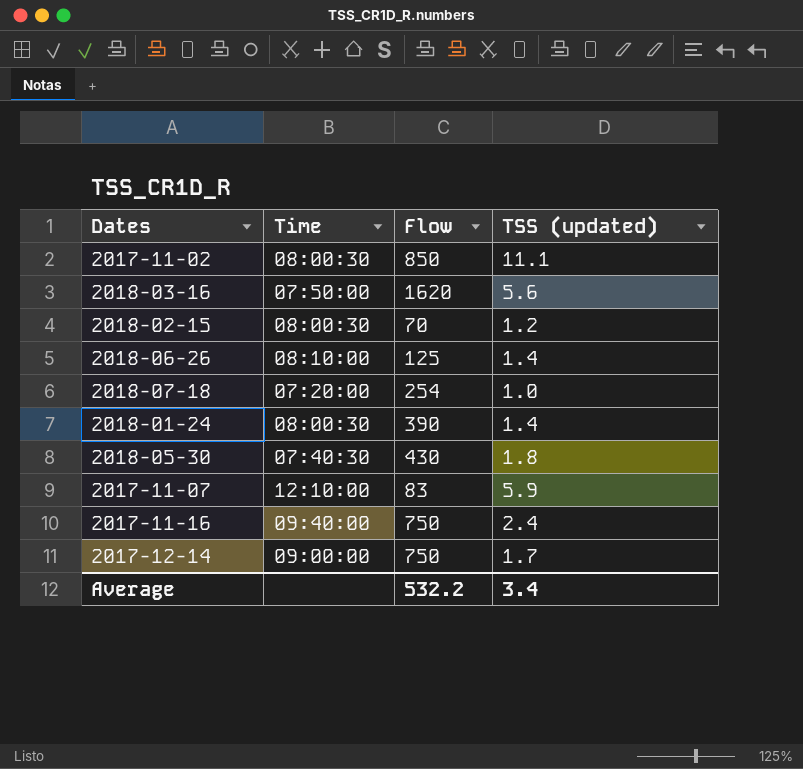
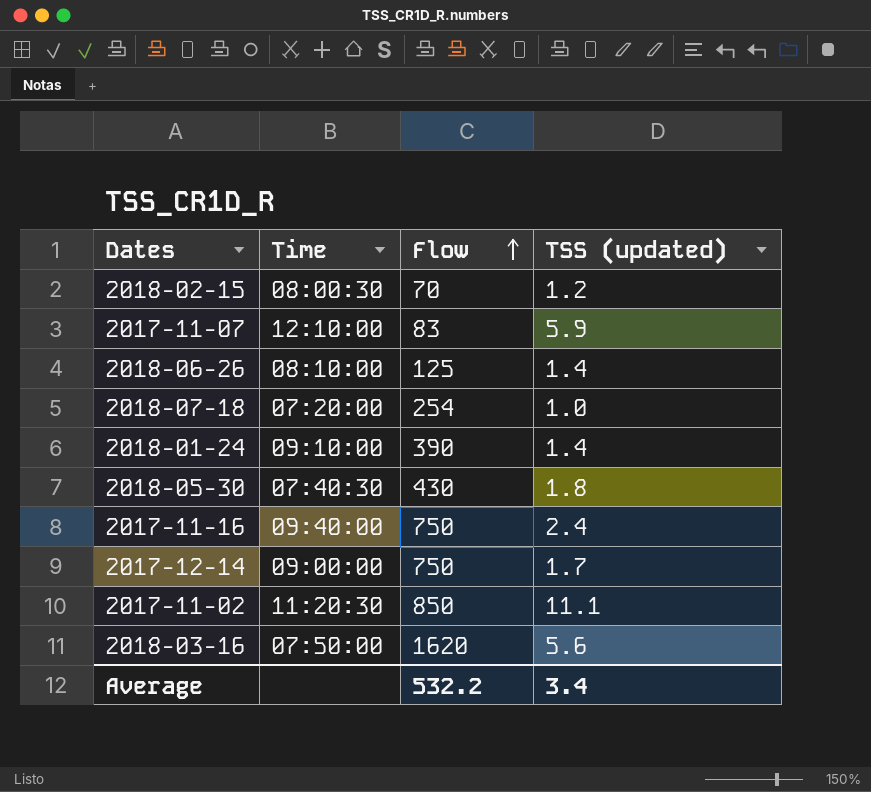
row order: none -> Flow ascending
2018-01-24 | Time: 08:00:30 -> 09:10:00
2017-11-02 | Time: 08:00:30 -> 11:20:30

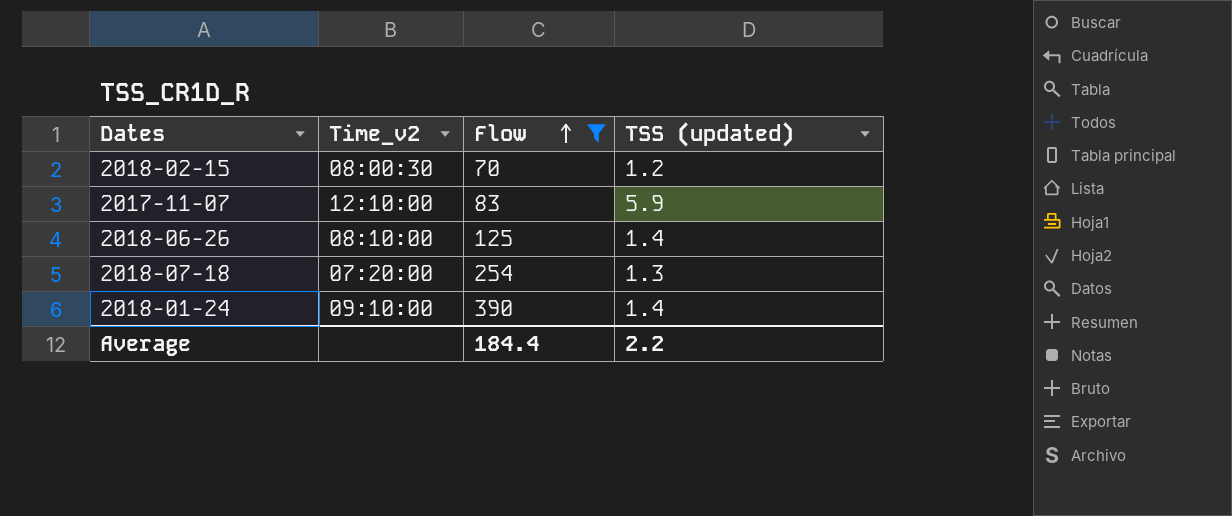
filter: none -> Flow <= 390
column name: Time -> Time_v2
2018-07-18 | TSS (updated): 1.0 -> 1.3
Average | Flow: 532.2 -> 184.4
Average | TSS (updated): 3.4 -> 2.2

